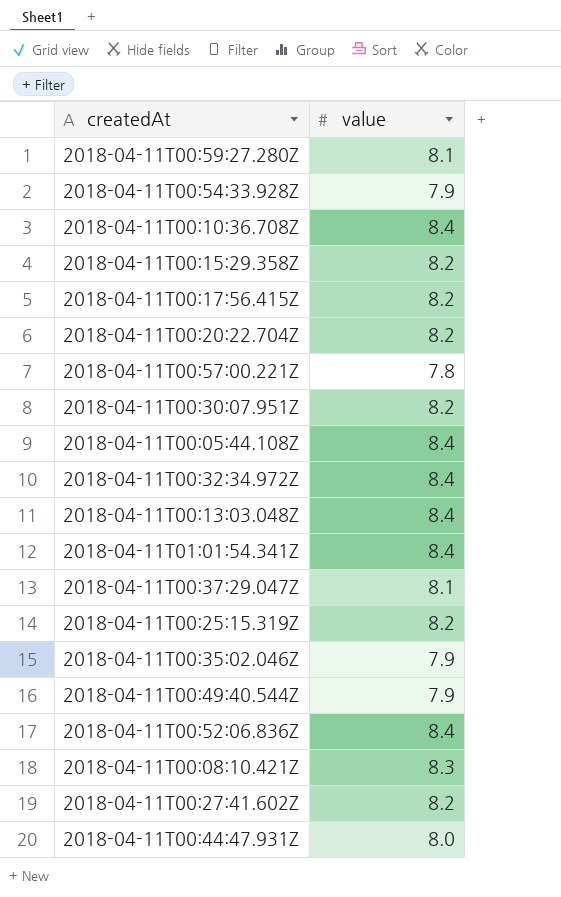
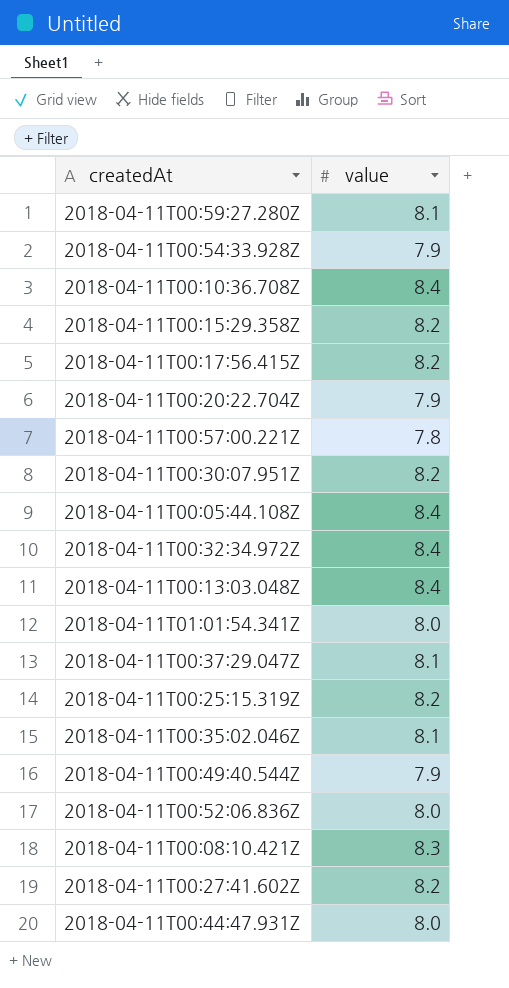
2018-04-11T00:20:22.704Z | value: 8.2 -> 7.9
2018-04-11T01:01:54.341Z | value: 8.4 -> 8.0
2018-04-11T00:35:02.046Z | value: 7.9 -> 8.1
2018-04-11T00:52:06.836Z | value: 8.4 -> 8.0

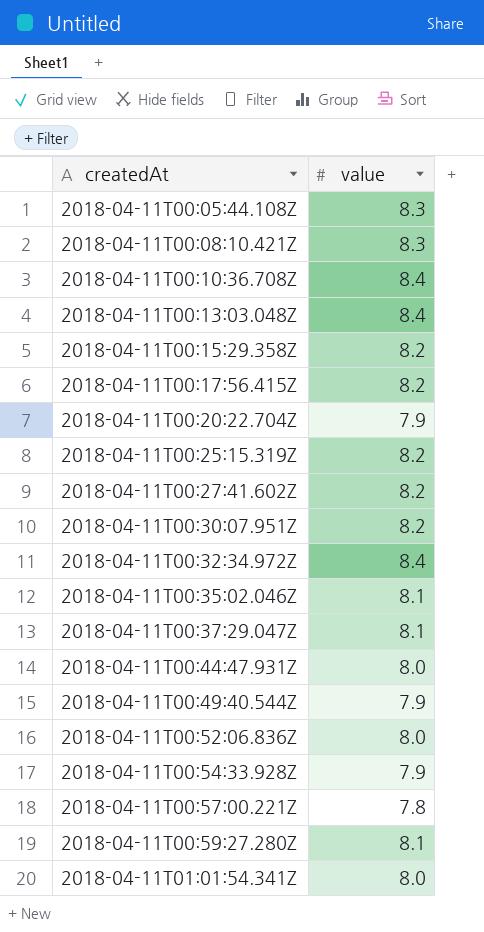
row order: none -> createdAt ascending
2018-04-11T00:05:44.108Z | value: 8.4 -> 8.3

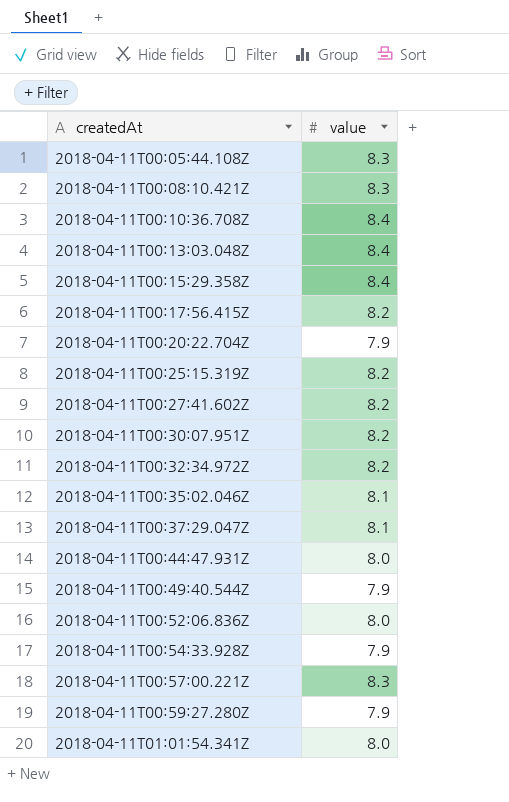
2018-04-11T00:15:29.358Z | value: 8.2 -> 8.4
2018-04-11T00:32:34.972Z | value: 8.4 -> 8.2
2018-04-11T00:57:00.221Z | value: 7.8 -> 8.3
2018-04-11T00:59:27.280Z | value: 8.1 -> 7.9

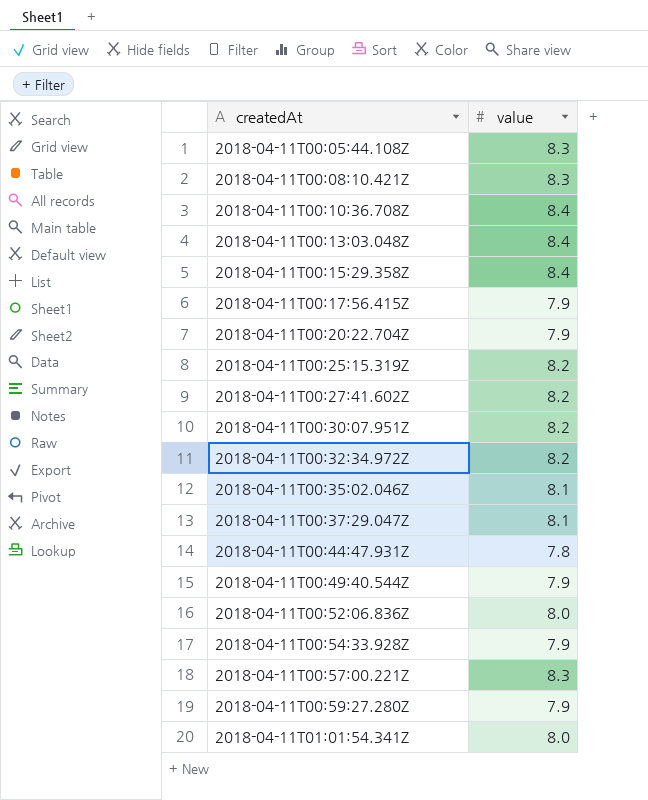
2018-04-11T00:17:56.415Z | value: 8.2 -> 7.9
2018-04-11T00:44:47.931Z | value: 8.0 -> 7.8

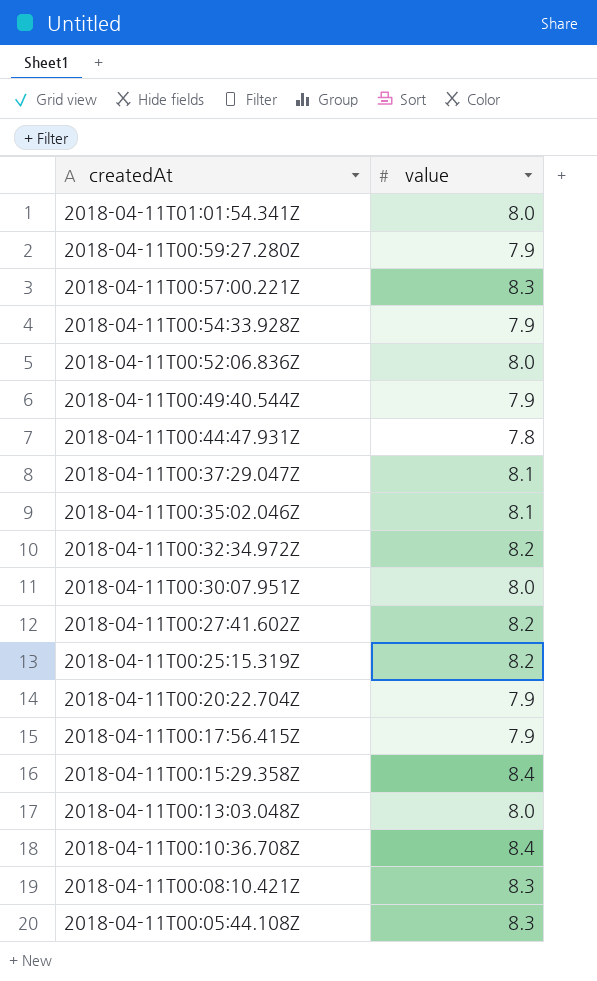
row order: createdAt ascending -> createdAt descending
2018-04-11T00:30:07.951Z | value: 8.2 -> 8.0
2018-04-11T00:13:03.048Z | value: 8.4 -> 8.0

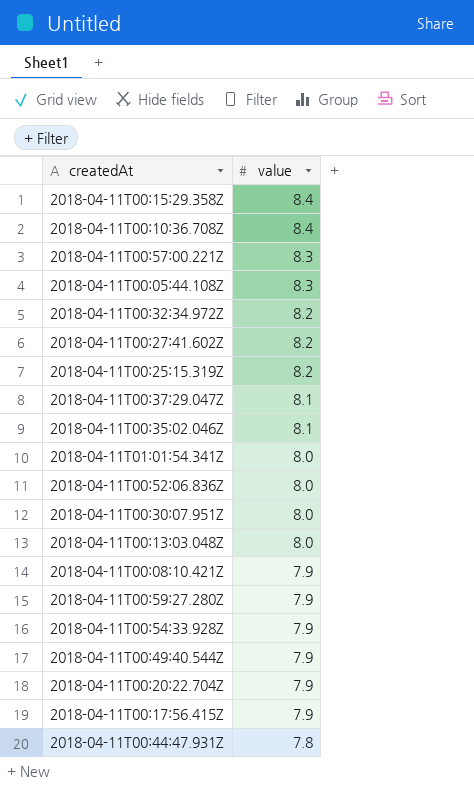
row order: createdAt descending -> value descending
2018-04-11T00:08:10.421Z | value: 8.3 -> 7.9

